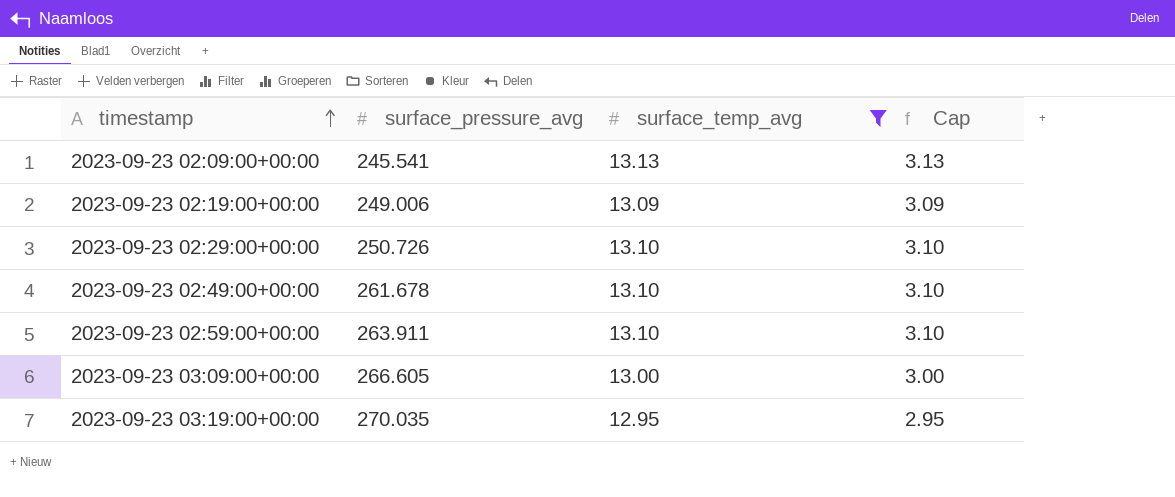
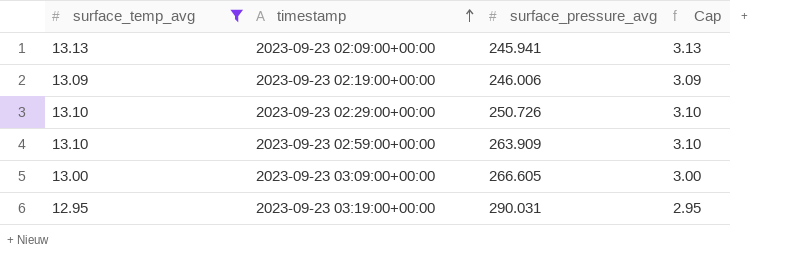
column surface_temp_avg | position: 3 -> 1
row 2023-09-23 02:49:00+00:00: 261.678 | 13.10 | 3.10 -> none
2023-09-23 02:09:00+00:00 | surface_pressure_avg: 245.541 -> 245.941
2023-09-23 02:19:00+00:00 | surface_pressure_avg: 249.006 -> 246.006
2023-09-23 02:59:00+00:00 | surface_pressure_avg: 263.911 -> 263.909
2023-09-23 03:19:00+00:00 | surface_pressure_avg: 270.035 -> 290.031

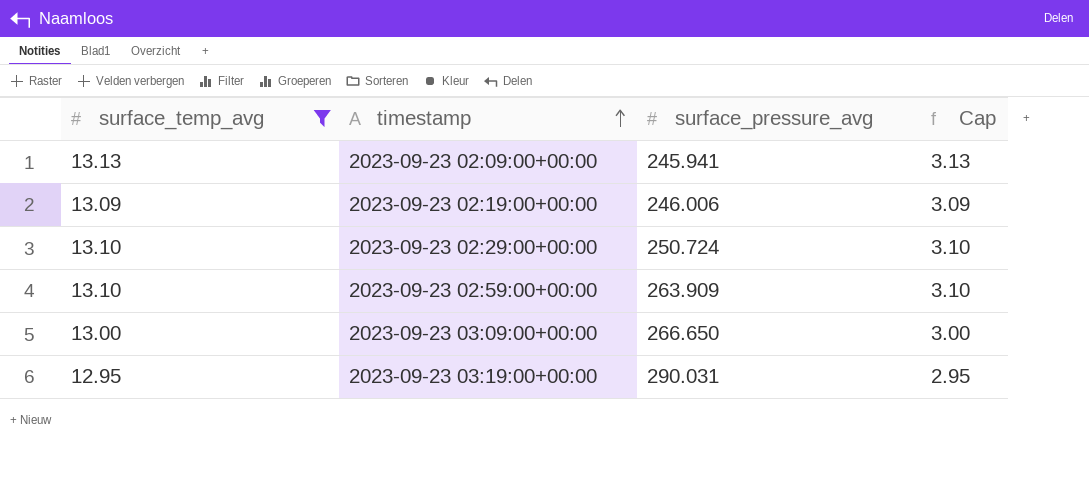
2023-09-23 02:29:00+00:00 | surface_pressure_avg: 250.726 -> 250.724
2023-09-23 03:09:00+00:00 | surface_pressure_avg: 266.605 -> 266.650

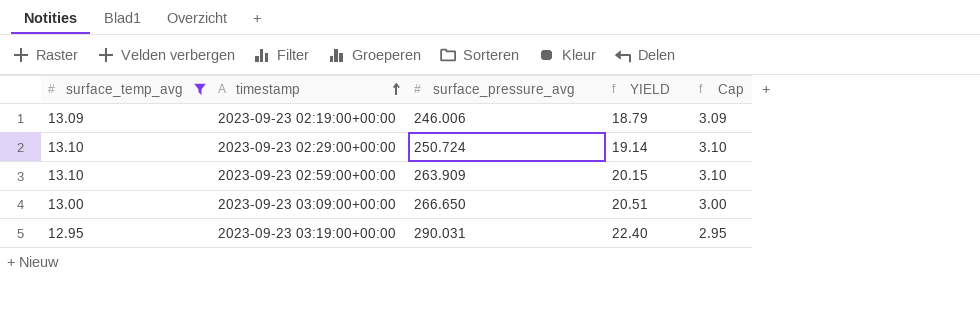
column YIELD | formula: none -> [surface_pressure_avg] / [surface_temp_avg]
row 2023-09-23 02:09:00+00:00: 13.13 | 245.941 | 3.13 -> none

